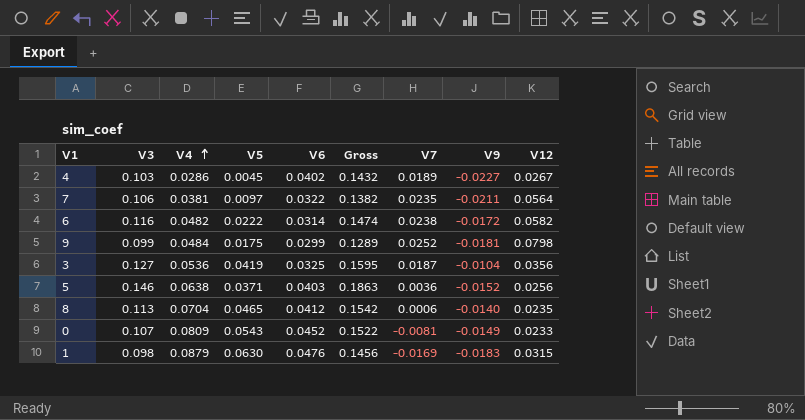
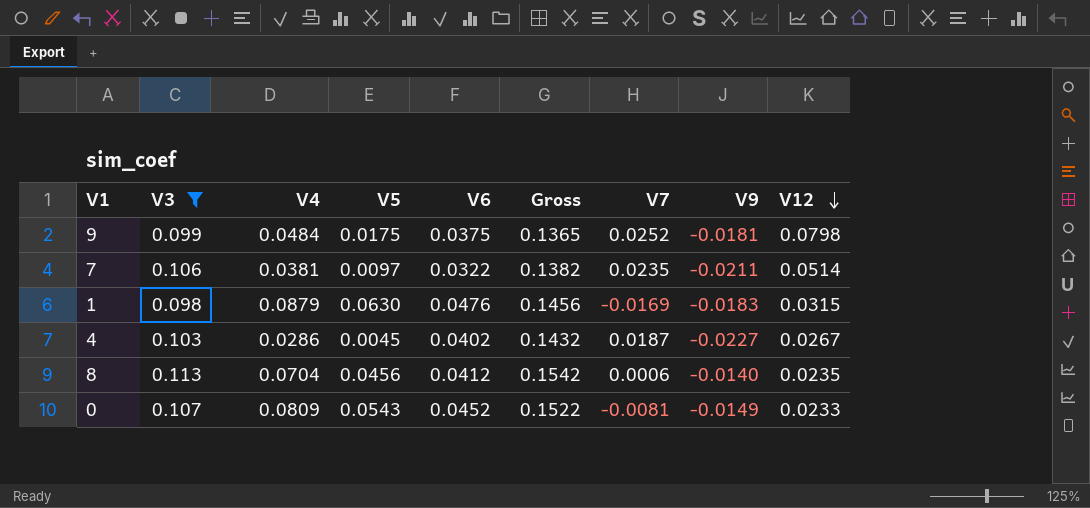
filter: none -> V3 <= 0.113
row order: V4 ascending -> V12 descending
9 | V6: 0.0299 -> 0.0375
9 | Gross: 0.1289 -> 0.1365
7 | V12: 0.0564 -> 0.0514
4 | V7: 0.0189 -> 0.0187
8 | V5: 0.0465 -> 0.0456

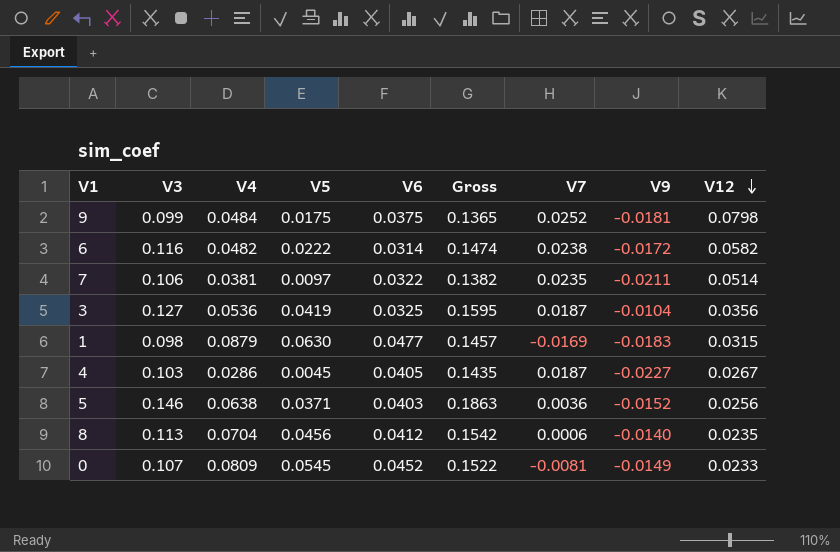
filter: V3 <= 0.113 -> none
1 | V6: 0.0476 -> 0.0477
1 | Gross: 0.1456 -> 0.1457
4 | V6: 0.0402 -> 0.0405
4 | Gross: 0.1432 -> 0.1435
0 | V5: 0.0543 -> 0.0545

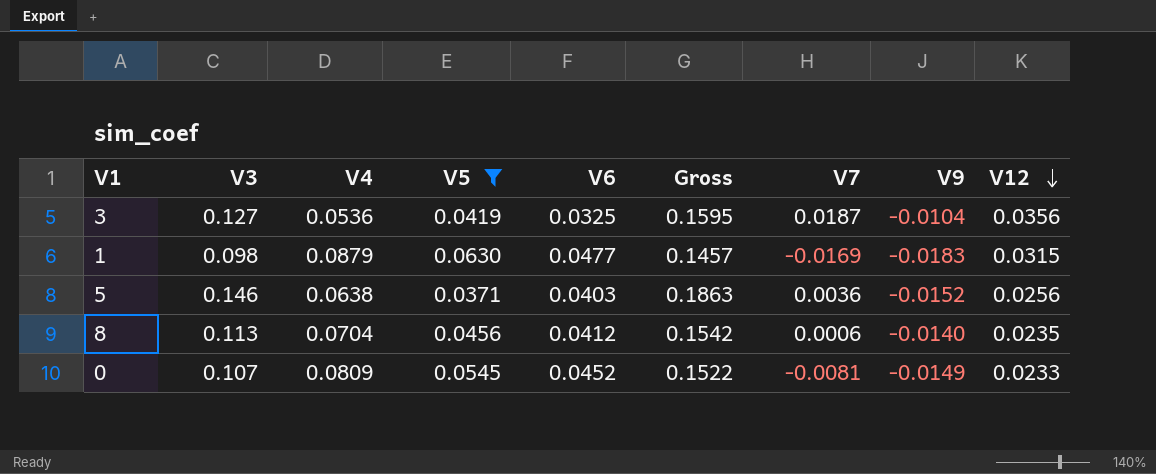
filter: none -> V5 >= 0.0371

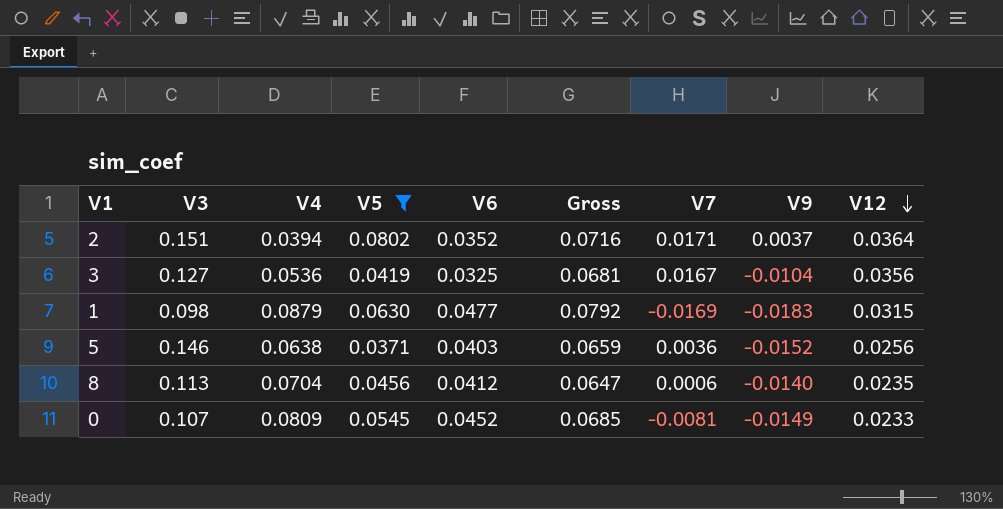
column Gross | formula: [V3] + [V6] -> [V6] + [V12]
row 2: none -> 0.151 | 0.0394 | 0.0802 | 0.0352 | 0.0716 | 0.0171 | 0.0037 | 0.0364
3 | V7: 0.0187 -> 0.0167

